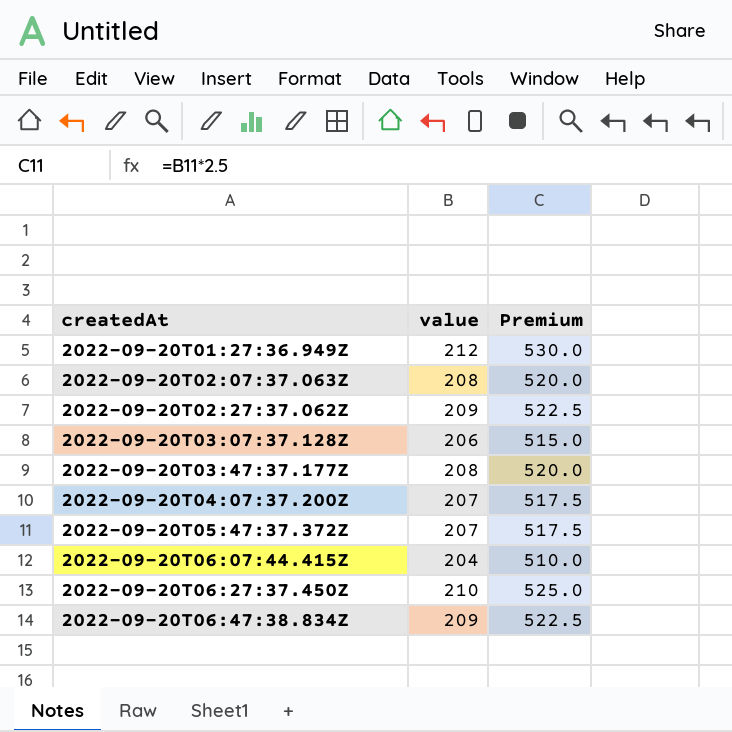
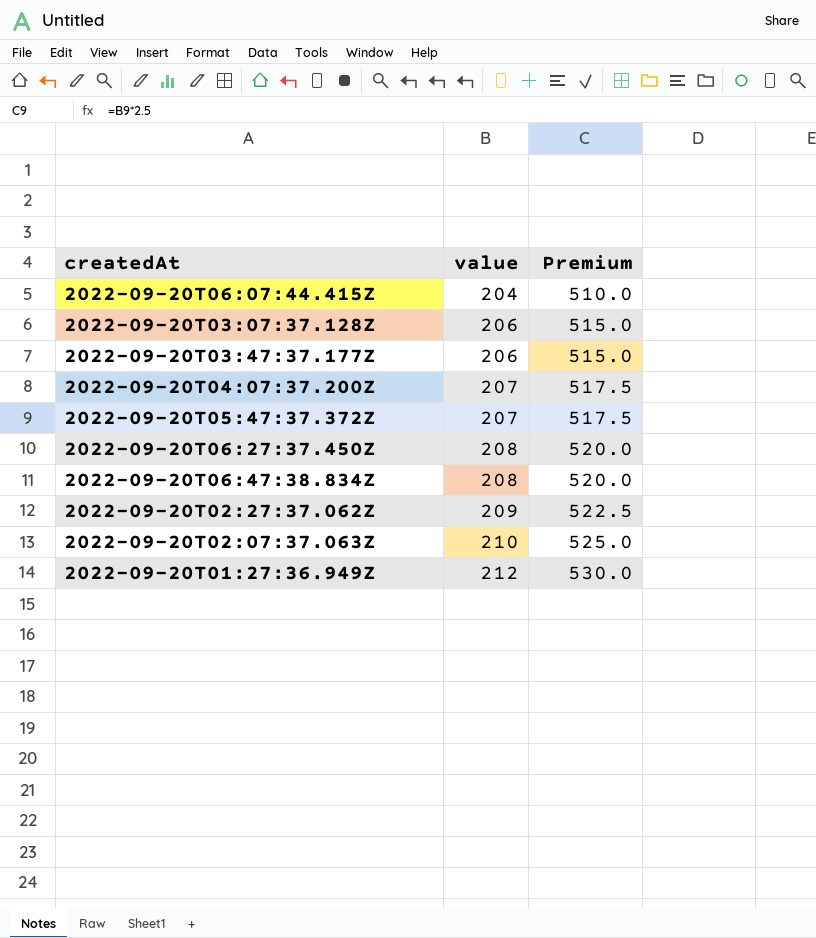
row order: createdAt ascending -> value ascending
2022-09-20T03:47:37.177Z | value: 208 -> 206
2022-09-20T03:47:37.177Z | Premium: 520.0 -> 515.0
2022-09-20T06:27:37.450Z | value: 210 -> 208
2022-09-20T06:27:37.450Z | Premium: 525.0 -> 520.0
2022-09-20T06:47:38.834Z | value: 209 -> 208
2022-09-20T06:47:38.834Z | Premium: 522.5 -> 520.0
2022-09-20T02:07:37.063Z | value: 208 -> 210
2022-09-20T02:07:37.063Z | Premium: 520.0 -> 525.0

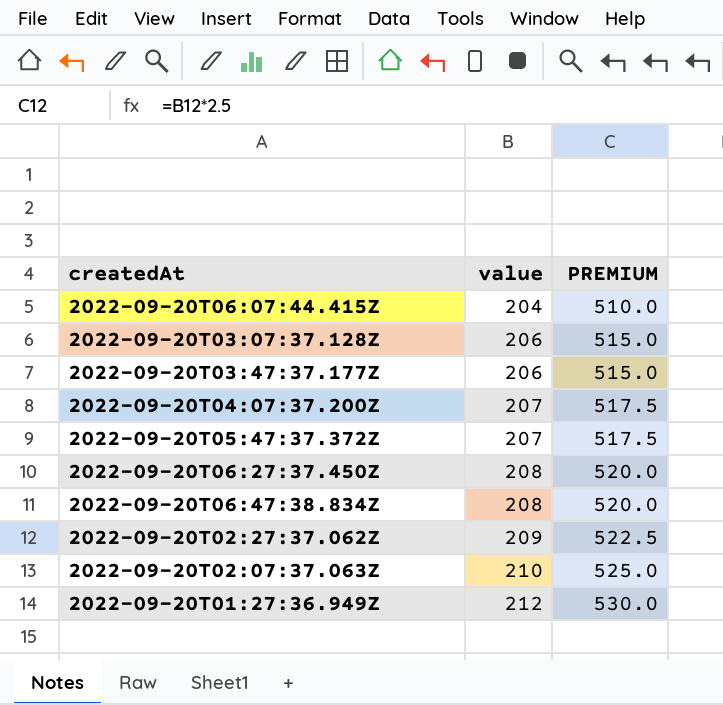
column name: Premium -> PREMIUM

